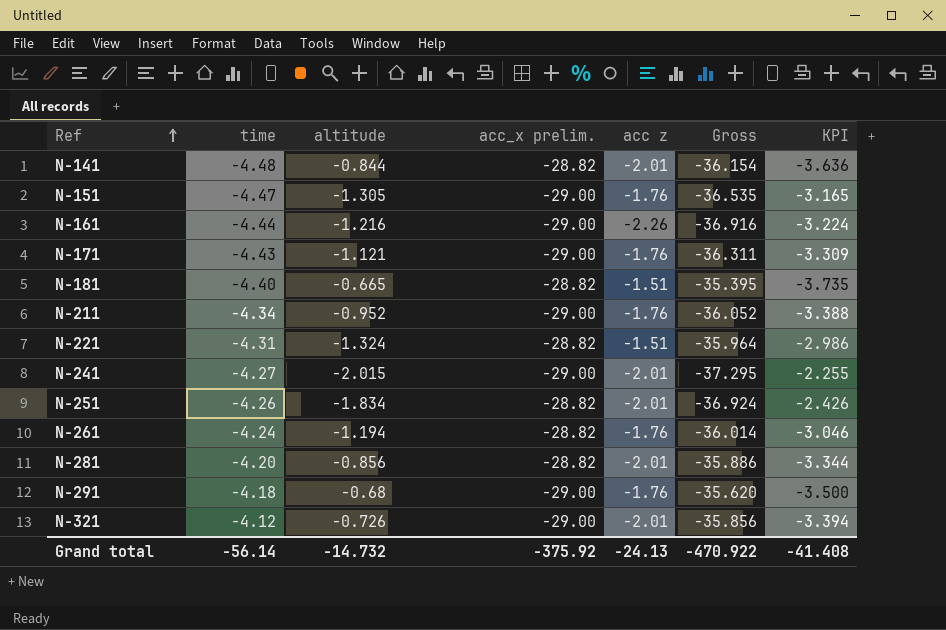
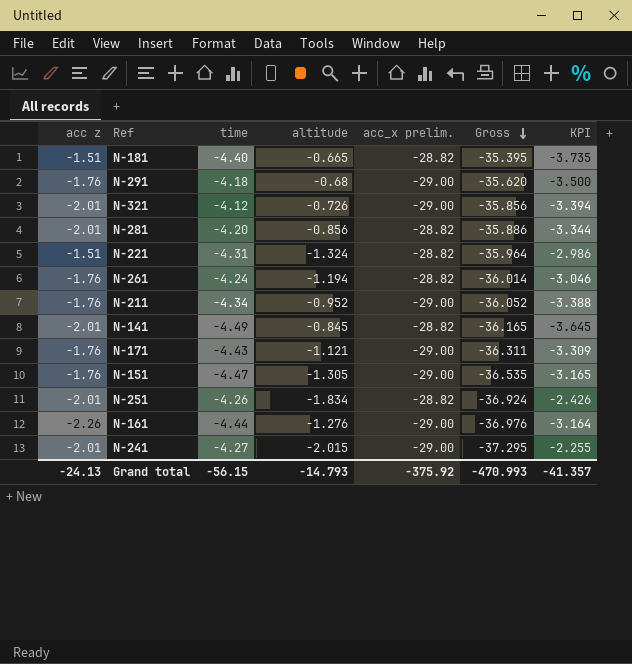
row order: Ref ascending -> Gross descending
column acc z | position: 5 -> 1
N-141 | time: -4.48 -> -4.49
N-141 | altitude: -0.844 -> -0.845
N-141 | Gross: -36.154 -> -36.165
N-141 | KPI: -3.636 -> -3.645
N-161 | altitude: -1.216 -> -1.276
N-161 | Gross: -36.916 -> -36.976
N-161 | KPI: -3.224 -> -3.164
Grand total | time: -56.14 -> -56.15
Grand total | altitude: -14.732 -> -14.793
Grand total | Gross: -470.922 -> -470.993
Grand total | KPI: -41.408 -> -41.357

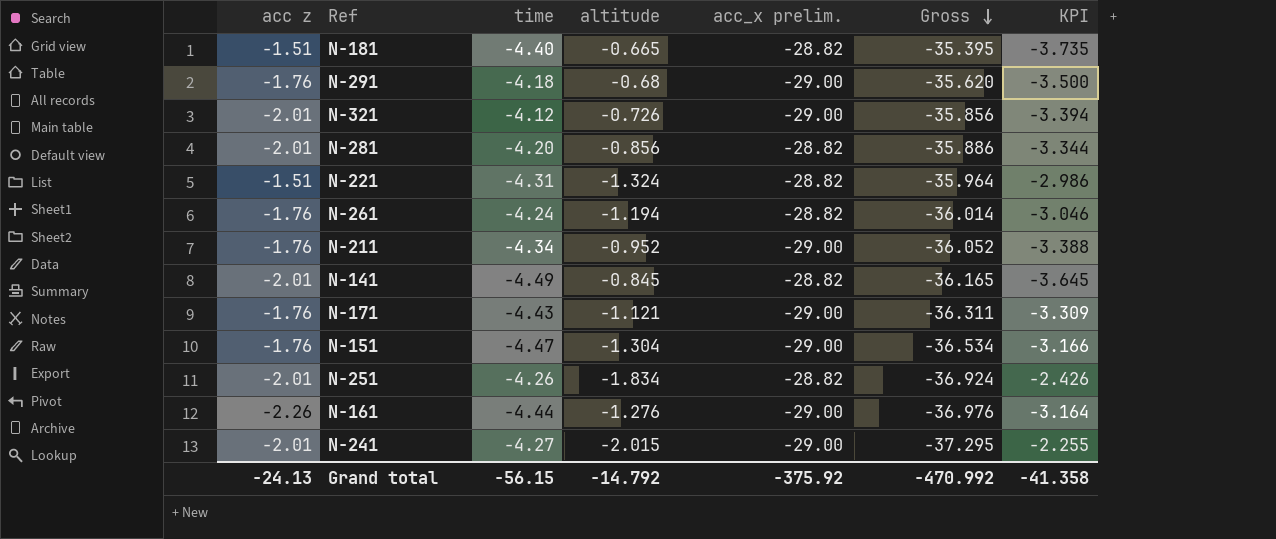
N-151 | altitude: -1.305 -> -1.304
N-151 | Gross: -36.535 -> -36.534
N-151 | KPI: -3.165 -> -3.166
Grand total | altitude: -14.793 -> -14.792
Grand total | Gross: -470.993 -> -470.992
Grand total | KPI: -41.357 -> -41.358

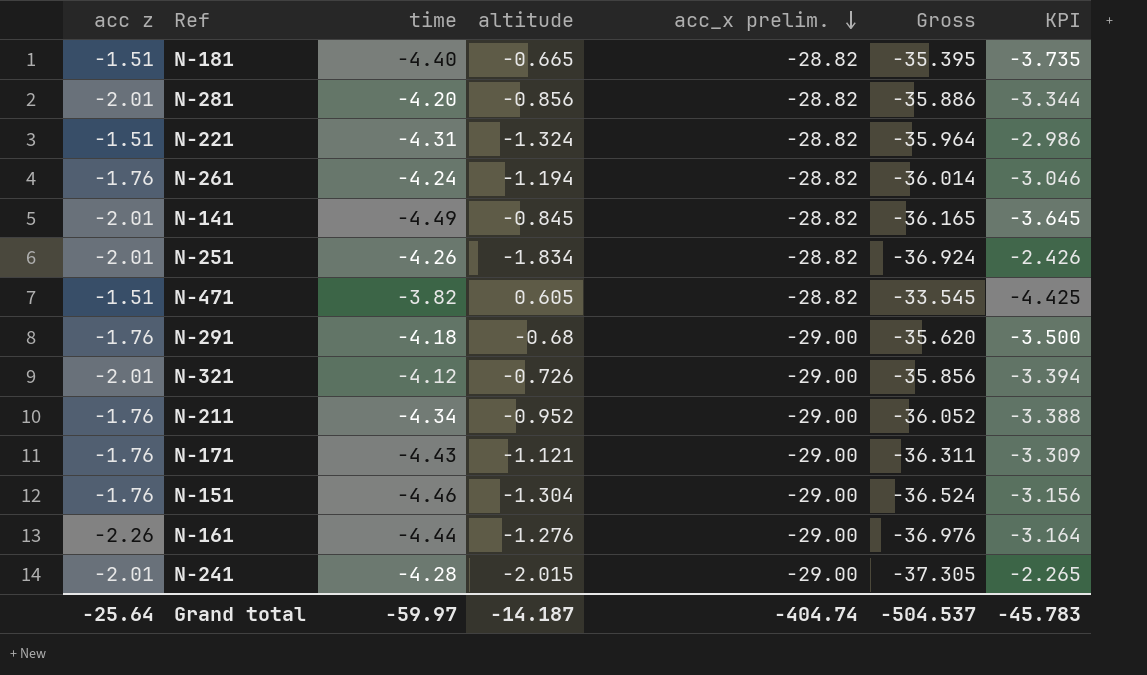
row order: Gross descending -> acc_x prelim. descending
row N-471: none -> -1.51 | -3.82 | 0.605 | -28.82 | -33.545 | -4.425
N-151 | time: -4.47 -> -4.46
N-151 | Gross: -36.534 -> -36.524
N-151 | KPI: -3.166 -> -3.156
N-241 | time: -4.27 -> -4.28
N-241 | Gross: -37.295 -> -37.305
N-241 | KPI: -2.255 -> -2.265
Grand total | acc z: -24.13 -> -25.64
Grand total | time: -56.15 -> -59.97
Grand total | altitude: -14.792 -> -14.187
Grand total | acc_x prelim.: -375.92 -> -404.74
Grand total | Gross: -470.992 -> -504.537
Grand total | KPI: -41.358 -> -45.783

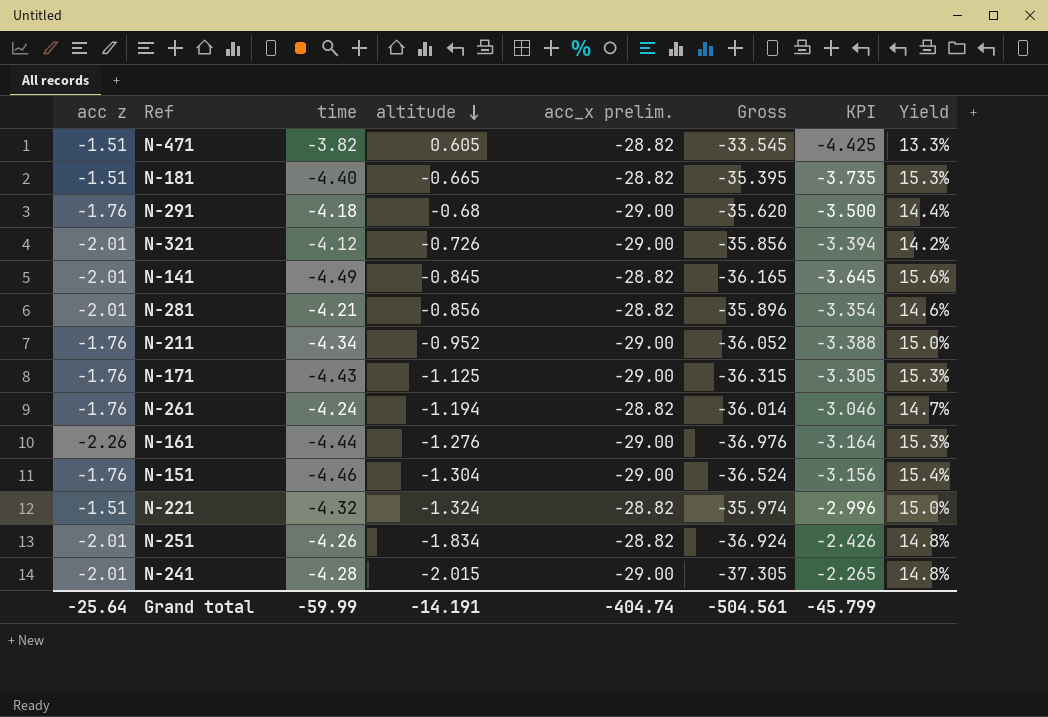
row order: acc_x prelim. descending -> altitude descending
column Yield | formula: none -> [time] / [acc_x prelim.]
N-281 | time: -4.20 -> -4.21
N-281 | Gross: -35.886 -> -35.896
N-281 | KPI: -3.344 -> -3.354
N-171 | altitude: -1.121 -> -1.125
N-171 | Gross: -36.311 -> -36.315
N-171 | KPI: -3.309 -> -3.305
N-221 | time: -4.31 -> -4.32
N-221 | Gross: -35.964 -> -35.974
N-221 | KPI: -2.986 -> -2.996
Grand total | time: -59.97 -> -59.99
Grand total | altitude: -14.187 -> -14.191
Grand total | Gross: -504.537 -> -504.561
Grand total | KPI: -45.783 -> -45.799

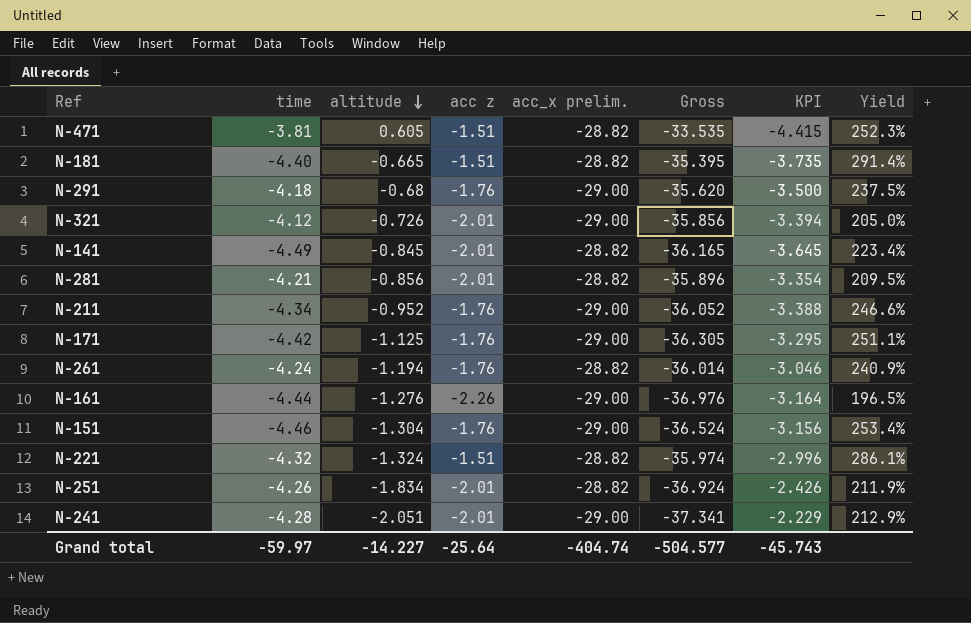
column acc z | position: 1 -> 4
column Yield | formula: [time] / [acc_x prelim.] -> [time] / [acc z]
N-471 | time: -3.82 -> -3.81
N-471 | Gross: -33.545 -> -33.535
N-471 | KPI: -4.425 -> -4.415
N-171 | time: -4.43 -> -4.42
N-171 | Gross: -36.315 -> -36.305
N-171 | KPI: -3.305 -> -3.295
N-241 | altitude: -2.015 -> -2.051
N-241 | Gross: -37.305 -> -37.341
N-241 | KPI: -2.265 -> -2.229
Grand total | time: -59.99 -> -59.97
Grand total | altitude: -14.191 -> -14.227
Grand total | Gross: -504.561 -> -504.577
Grand total | KPI: -45.799 -> -45.743

